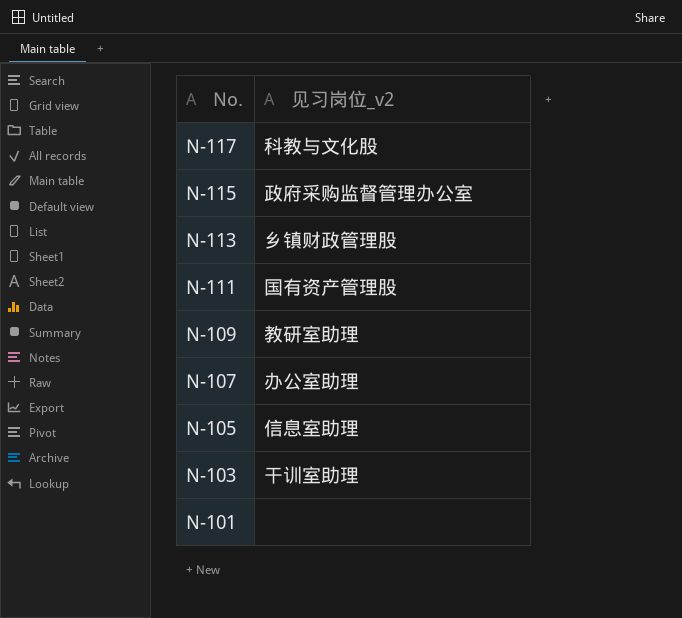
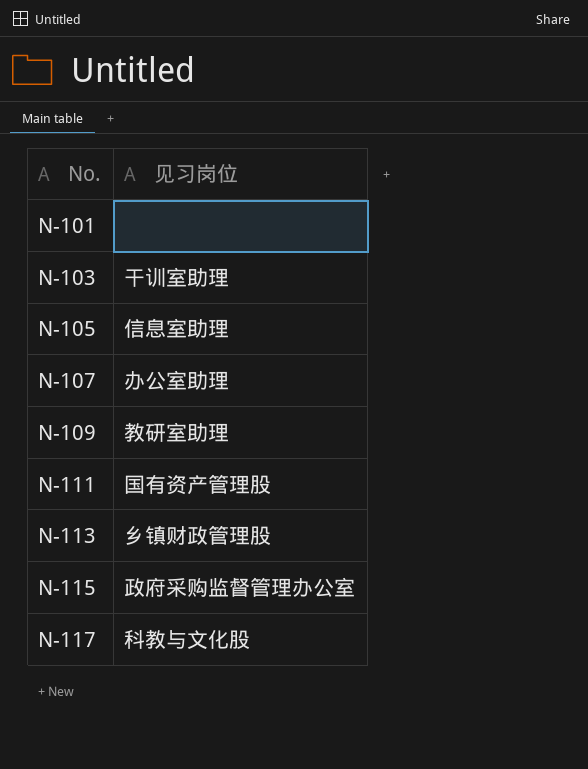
row order: No. descending -> No. ascending
column name: 见习岗位_v2 -> 见习岗位

